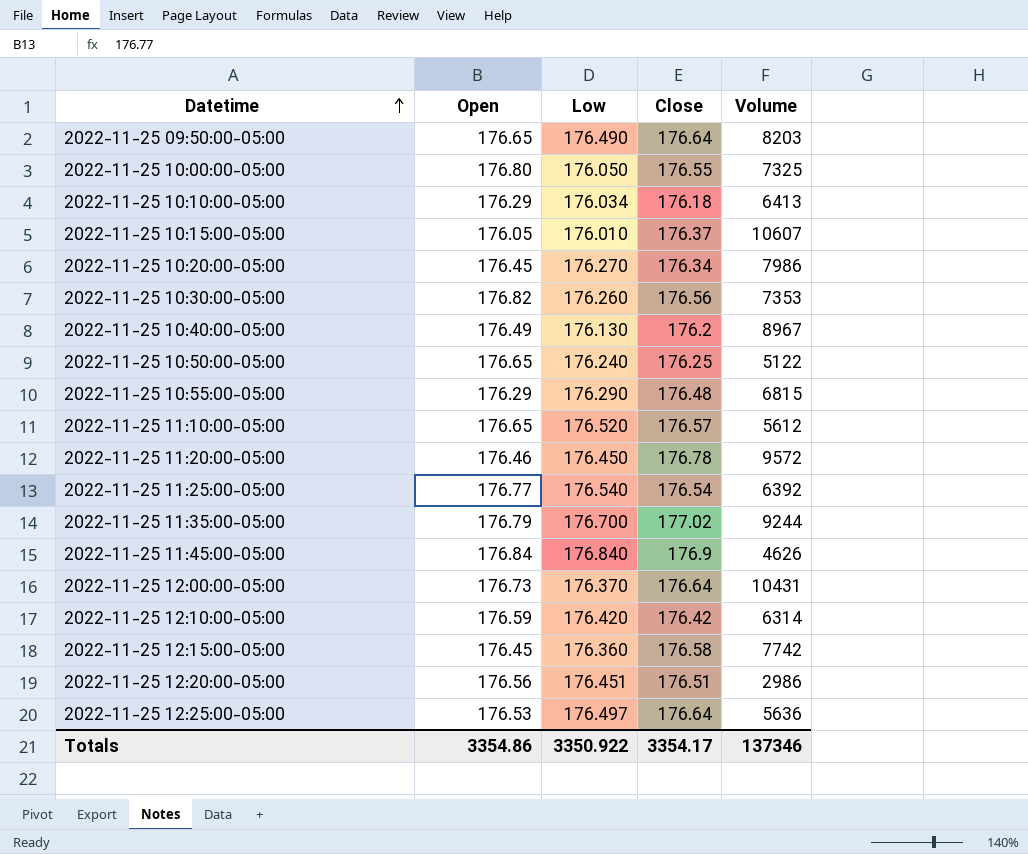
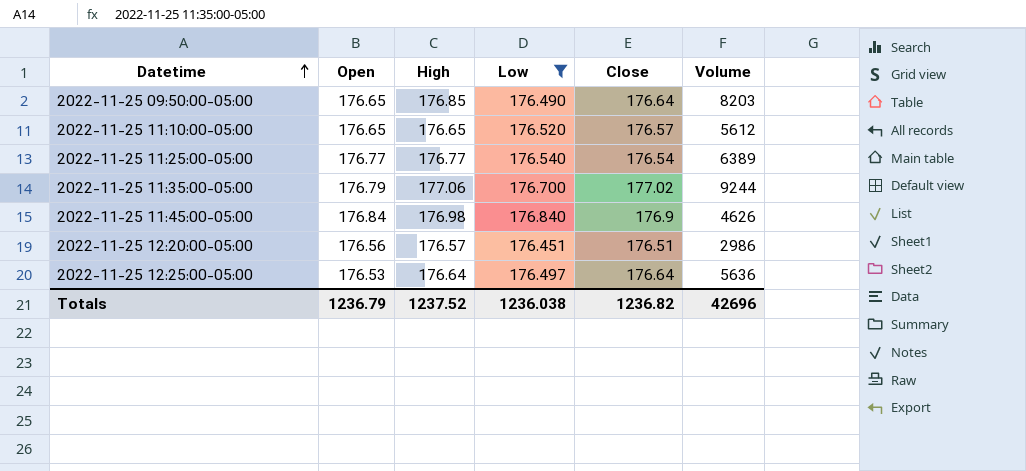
filter: none -> Low >= 176.451
column High | position: none -> 3
2022-11-25 11:25:00-05:00 | Volume: 6392 -> 6389
Totals | Open: 3354.86 -> 1236.79
Totals | Low: 3350.922 -> 1236.038
Totals | Close: 3354.17 -> 1236.82
Totals | Volume: 137346 -> 42696

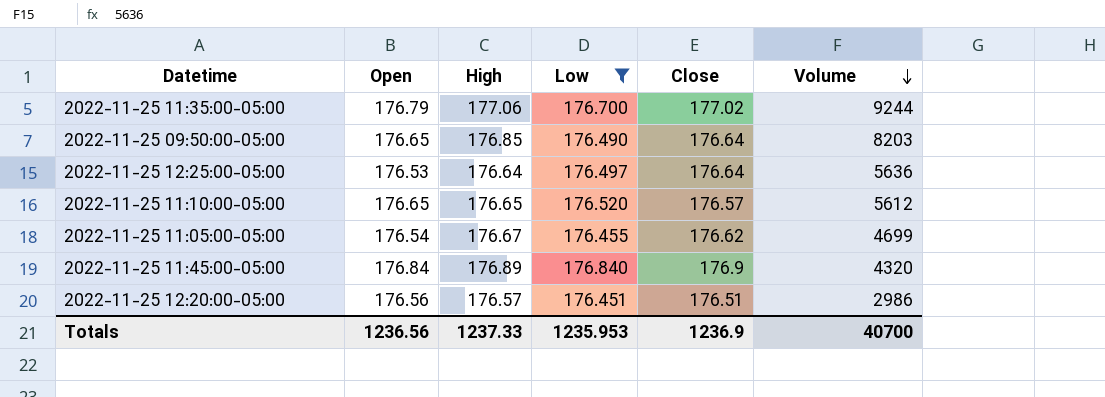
row order: Datetime ascending -> Volume descending
row 2022-11-25 11:25:00-05:00: 176.77 | 176.77 | 176.540 | 176.54 | 6389 -> none
row 2022-11-25 11:05:00-05:00: none -> 176.54 | 176.67 | 176.455 | 176.62 | 4699
2022-11-25 11:45:00-05:00 | High: 176.98 -> 176.89
2022-11-25 11:45:00-05:00 | Volume: 4626 -> 4320
Totals | Open: 1236.79 -> 1236.56
Totals | High: 1237.52 -> 1237.33
Totals | Low: 1236.038 -> 1235.953
Totals | Close: 1236.82 -> 1236.9
Totals | Volume: 42696 -> 40700

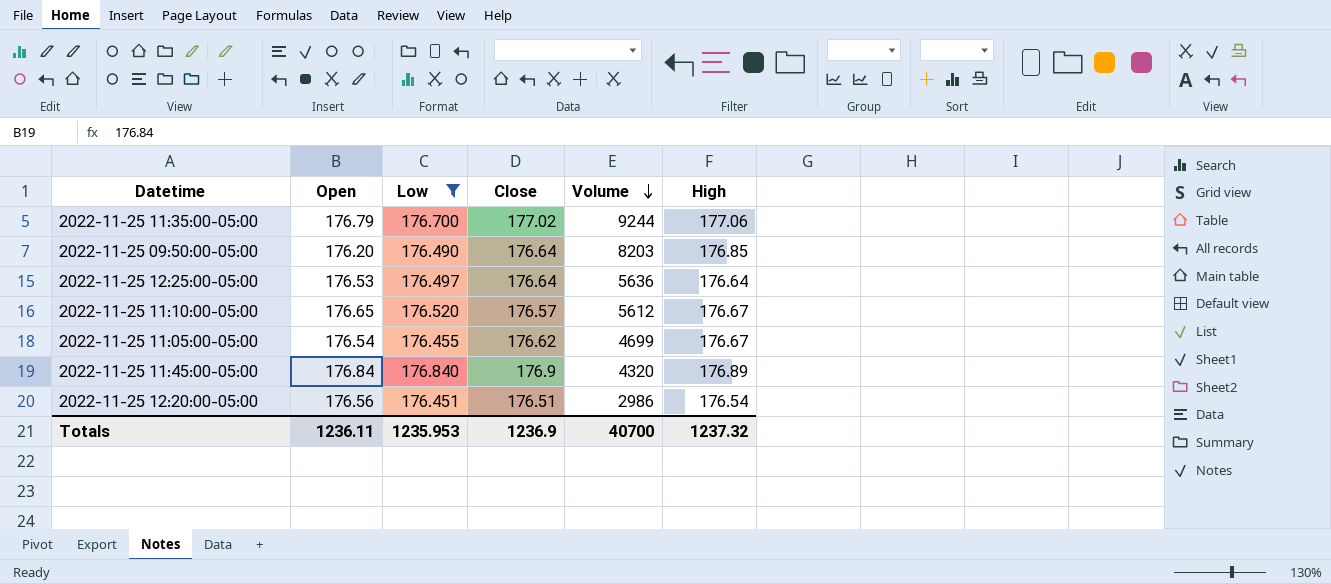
column High | position: 3 -> 6
2022-11-25 09:50:00-05:00 | Open: 176.65 -> 176.20
2022-11-25 11:10:00-05:00 | High: 176.65 -> 176.67
2022-11-25 12:20:00-05:00 | High: 176.57 -> 176.54
Totals | Open: 1236.56 -> 1236.11
Totals | High: 1237.33 -> 1237.32

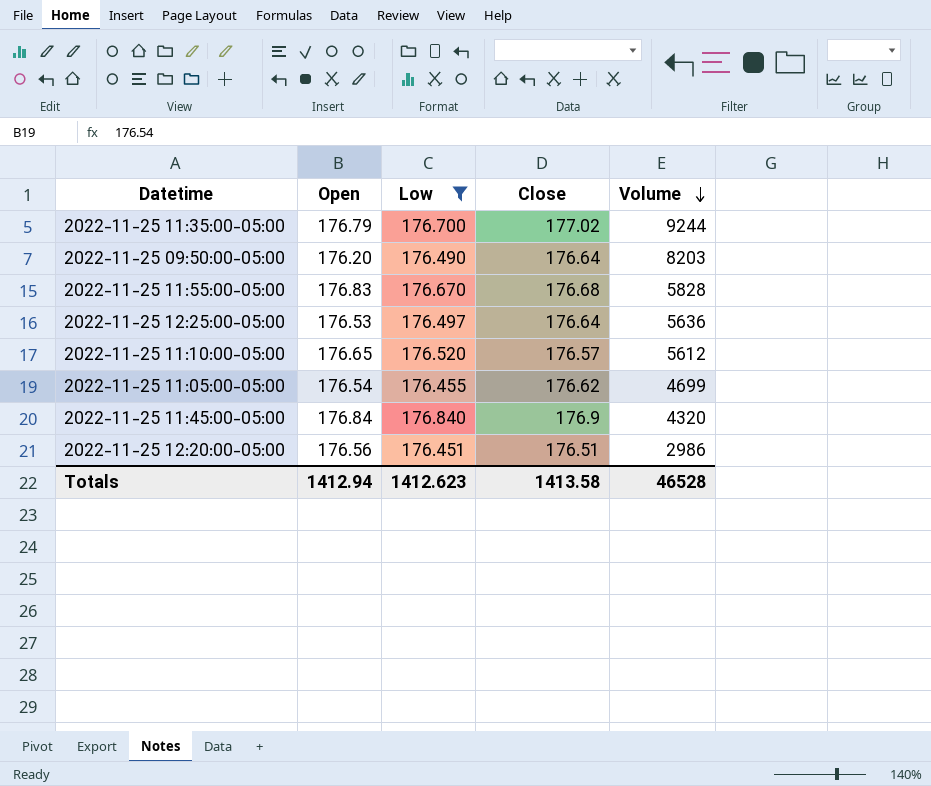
column High | position: 6 -> none
row 2022-11-25 11:55:00-05:00: none -> 176.83 | 176.670 | 176.68 | 5828
Totals | Open: 1236.11 -> 1412.94
Totals | Low: 1235.953 -> 1412.623
Totals | Close: 1236.9 -> 1413.58
Totals | Volume: 40700 -> 46528

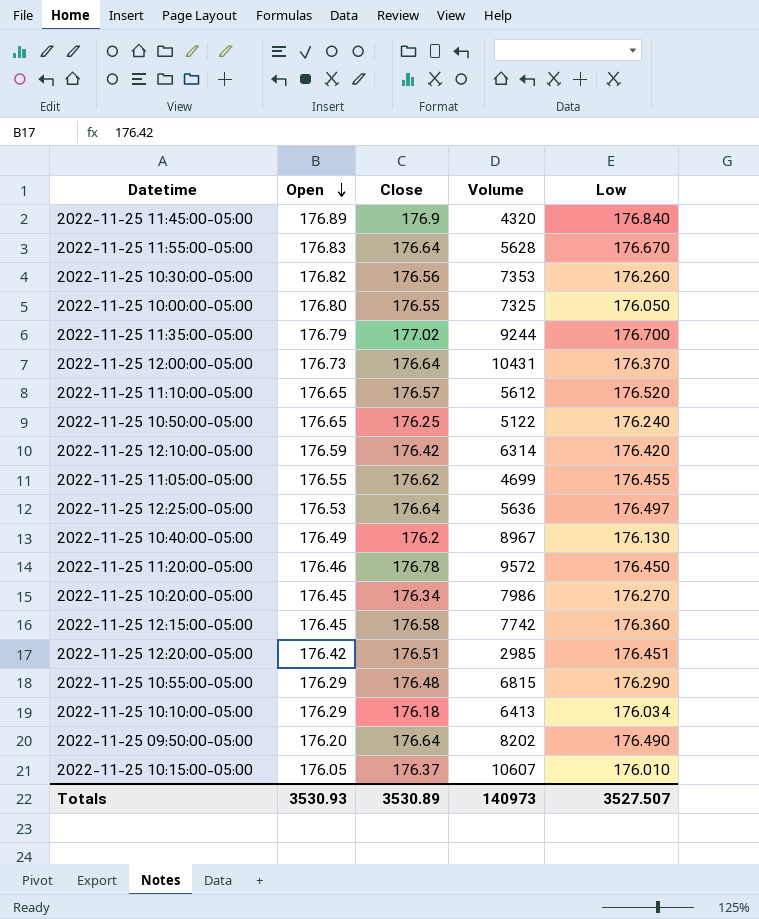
filter: Low >= 176.451 -> none
row order: Volume descending -> Open descending
column Low | position: 3 -> 5
2022-11-25 11:45:00-05:00 | Open: 176.84 -> 176.89
2022-11-25 11:55:00-05:00 | Close: 176.68 -> 176.64
2022-11-25 11:55:00-05:00 | Volume: 5828 -> 5628
2022-11-25 11:05:00-05:00 | Open: 176.54 -> 176.55
2022-11-25 12:20:00-05:00 | Open: 176.56 -> 176.42
2022-11-25 12:20:00-05:00 | Volume: 2986 -> 2985
2022-11-25 09:50:00-05:00 | Volume: 8203 -> 8202
Totals | Open: 1412.94 -> 3530.93
Totals | Close: 1413.58 -> 3530.89
Totals | Volume: 46528 -> 140973
Totals | Low: 1412.623 -> 3527.507

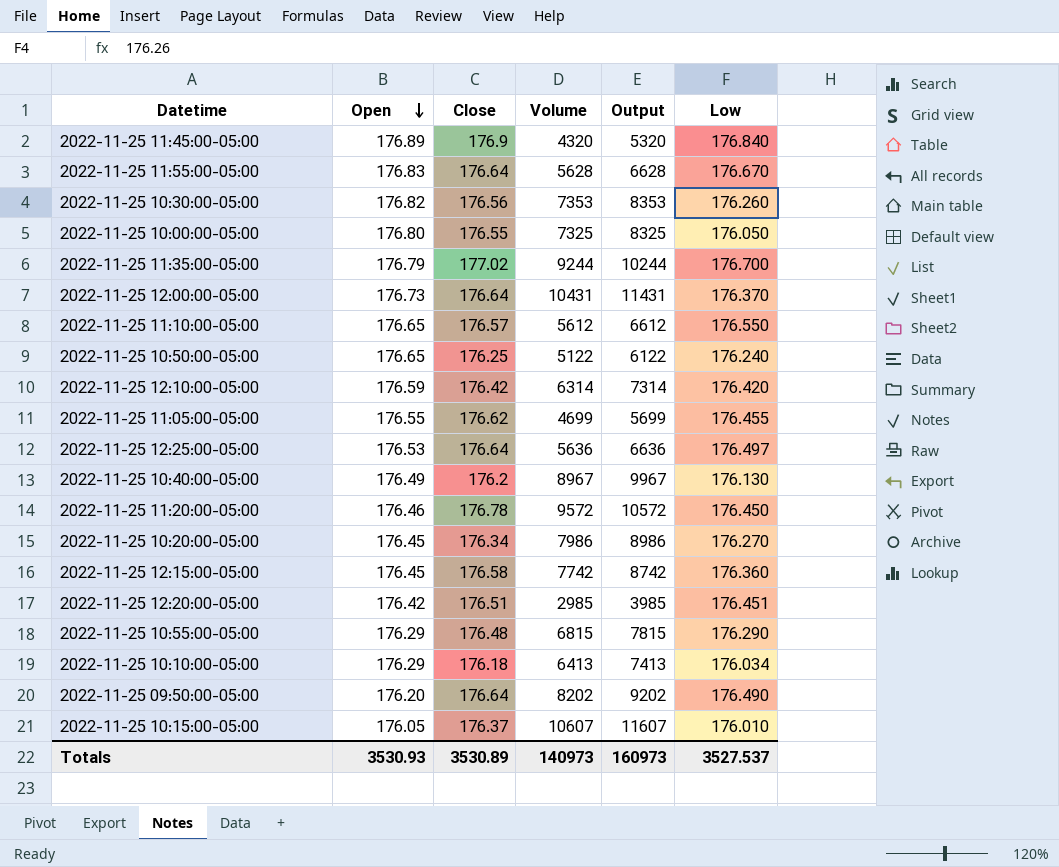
column Output | formula: none -> [Volume] + 1000
2022-11-25 11:10:00-05:00 | Low: 176.520 -> 176.550
Totals | Low: 3527.507 -> 3527.537

